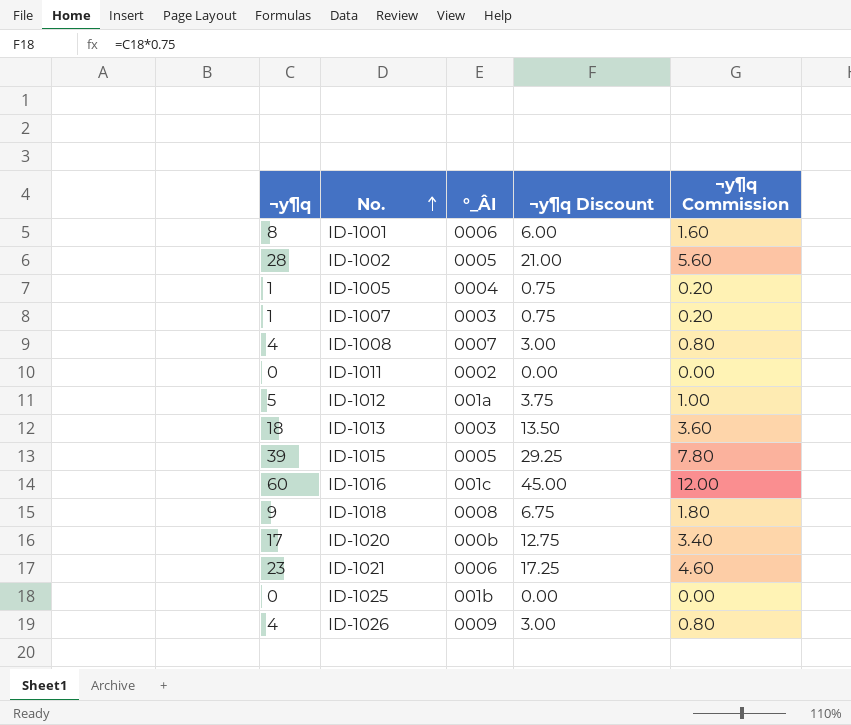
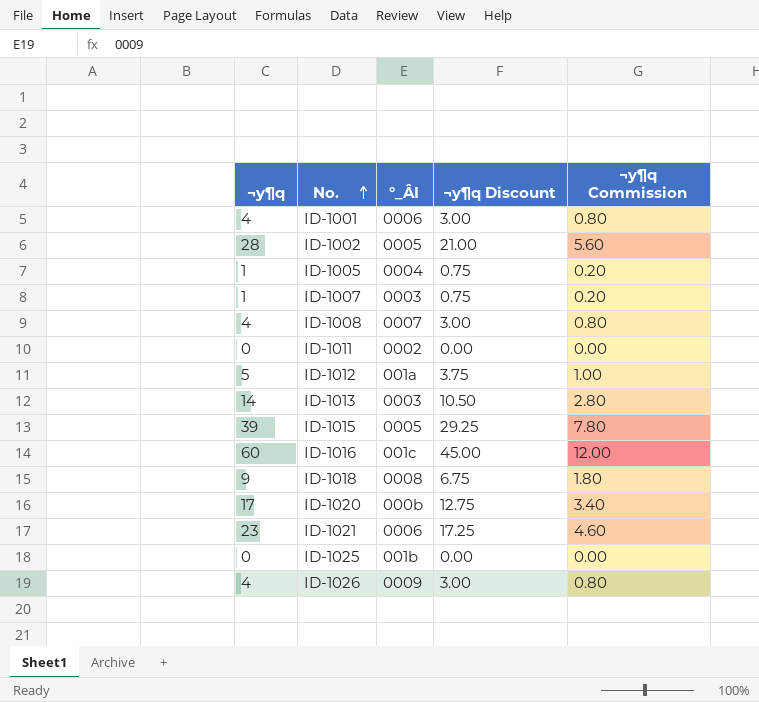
ID-1001 | ¬y¶q: 8 -> 4
ID-1001 | ¬y¶q Discount: 6.00 -> 3.00
ID-1001 | ¬y¶q Commission: 1.60 -> 0.80
ID-1013 | ¬y¶q: 18 -> 14
ID-1013 | ¬y¶q Discount: 13.50 -> 10.50
ID-1013 | ¬y¶q Commission: 3.60 -> 2.80

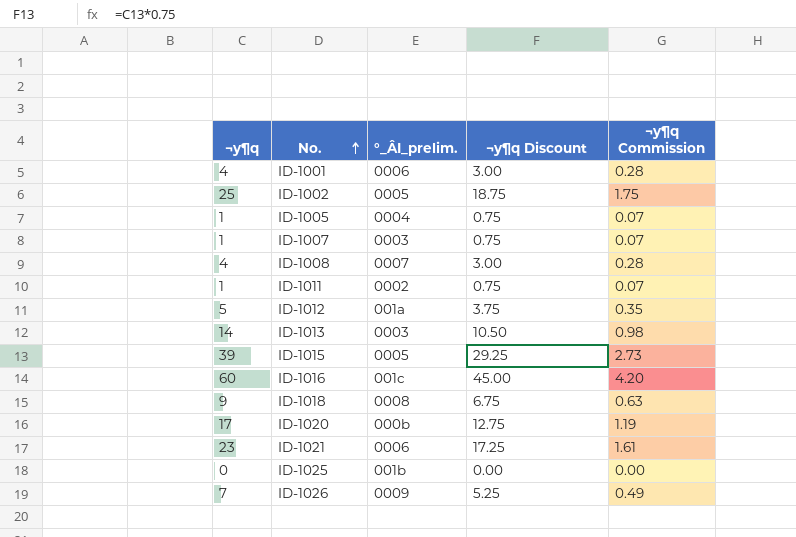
column name: °_ÂI -> °_ÂI_prelim.
column ¬y¶q Commission | formula: [¬y¶q] * 0.2 -> [¬y¶q] * 0.07
ID-1002 | ¬y¶q: 28 -> 25
ID-1002 | ¬y¶q Discount: 21.00 -> 18.75
ID-1011 | ¬y¶q: 0 -> 1
ID-1011 | ¬y¶q Discount: 0.00 -> 0.75
ID-1026 | ¬y¶q: 4 -> 7
ID-1026 | ¬y¶q Discount: 3.00 -> 5.25

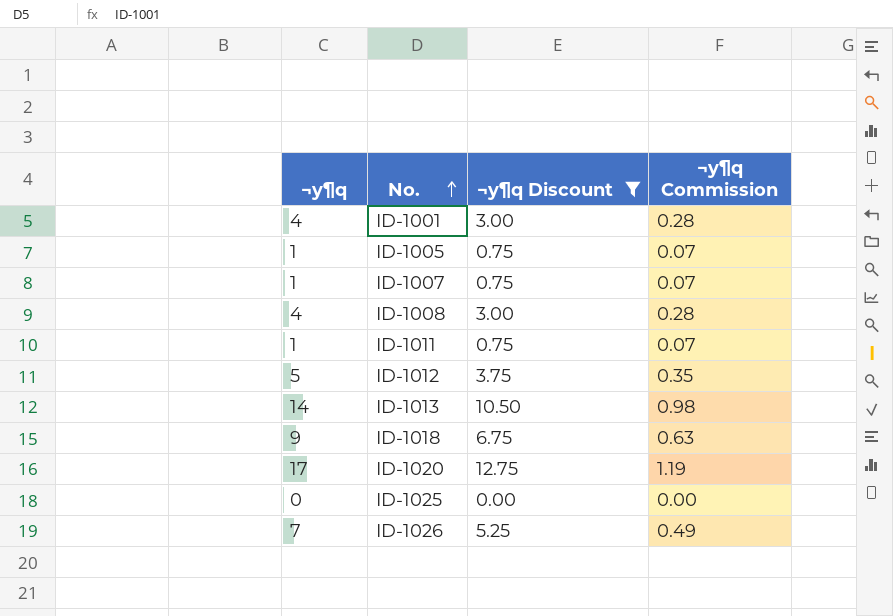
filter: none -> ¬y¶q Discount <= 12.75
column °_ÂI_prelim. | position: 3 -> none

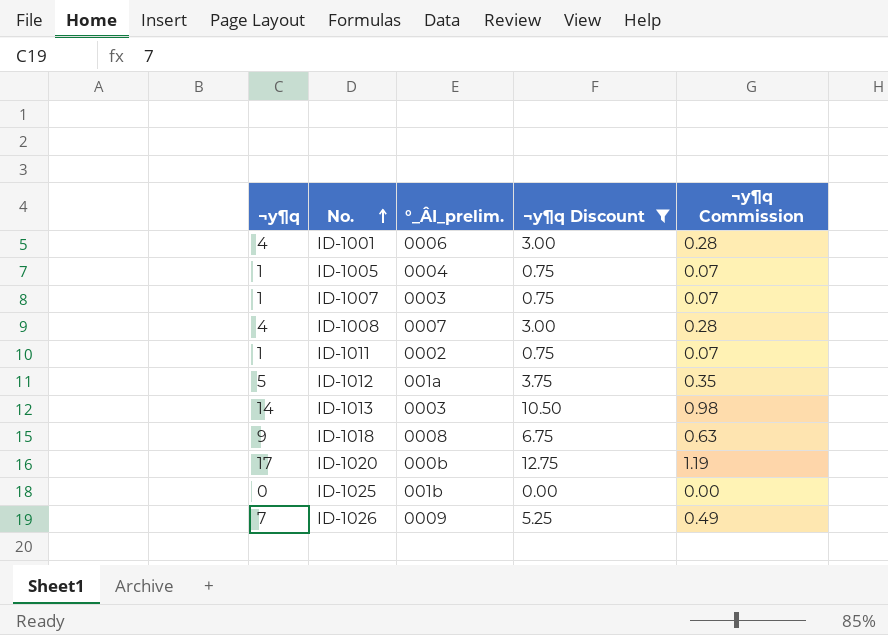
column °_ÂI_prelim. | position: none -> 3

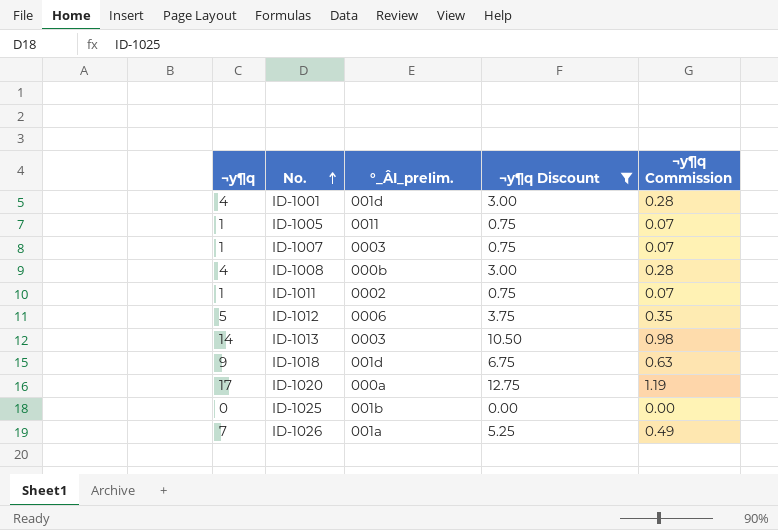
ID-1001 | °_ÂI_prelim.: 0006 -> 001d
ID-1005 | °_ÂI_prelim.: 0004 -> 0011
ID-1008 | °_ÂI_prelim.: 0007 -> 000b
ID-1012 | °_ÂI_prelim.: 001a -> 0006
ID-1018 | °_ÂI_prelim.: 0008 -> 001d
ID-1020 | °_ÂI_prelim.: 000b -> 000a
ID-1026 | °_ÂI_prelim.: 0009 -> 001a

